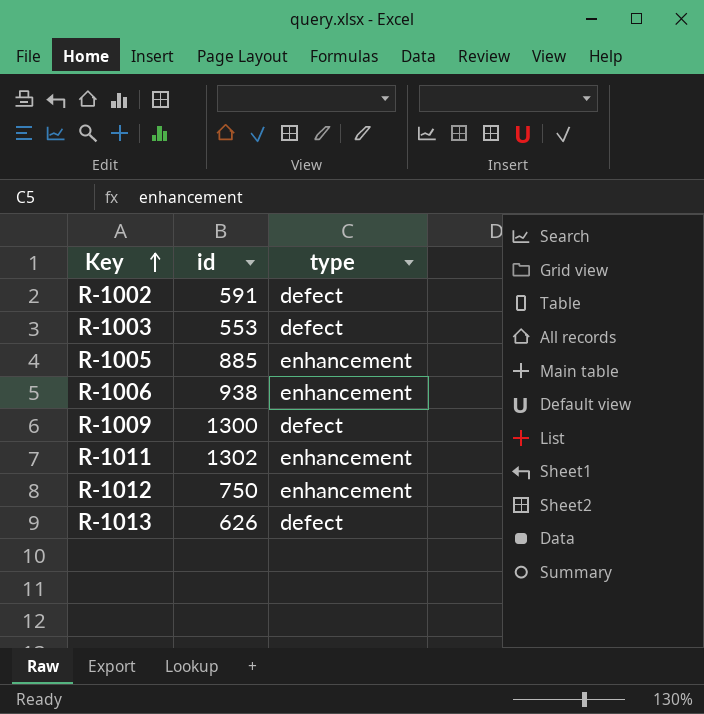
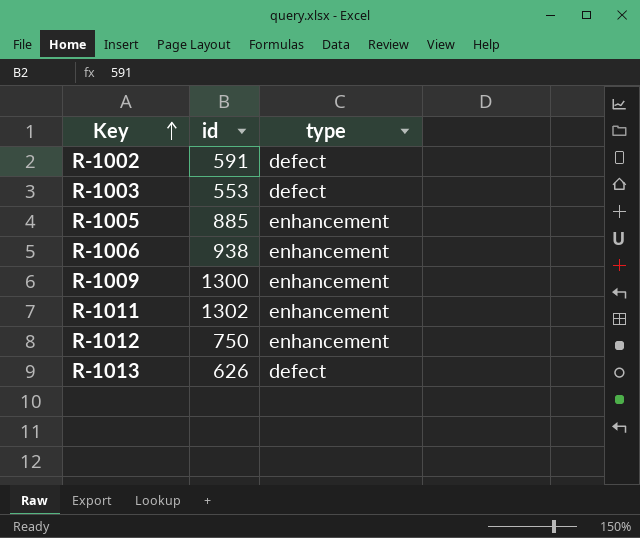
R-1009 | type: defect -> enhancement

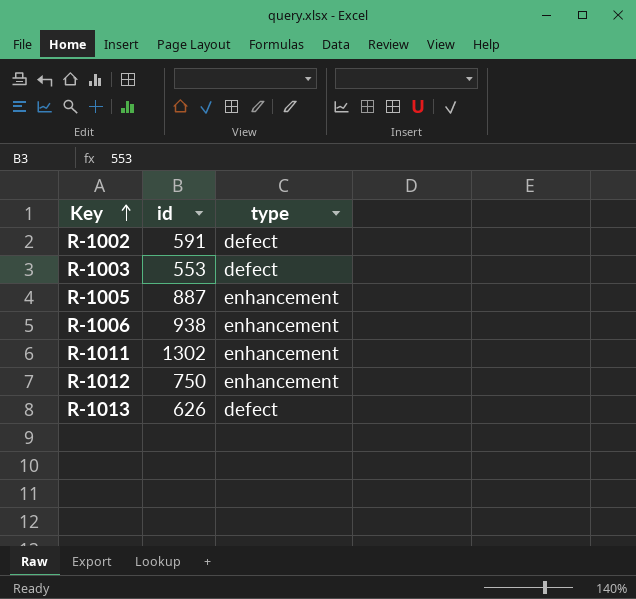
row R-1009: 1300 | enhancement -> none
R-1005 | id: 885 -> 887

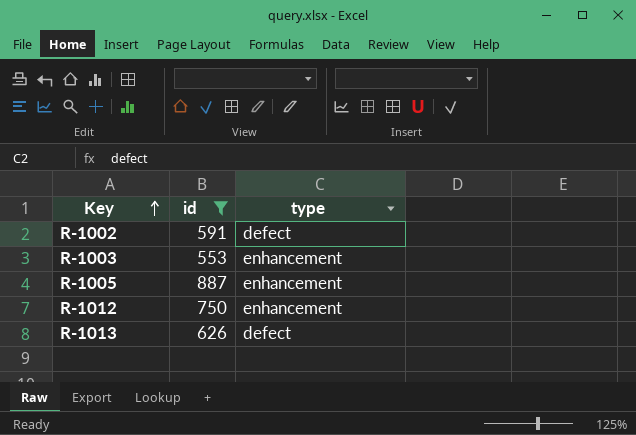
filter: none -> id <= 887
R-1003 | type: defect -> enhancement

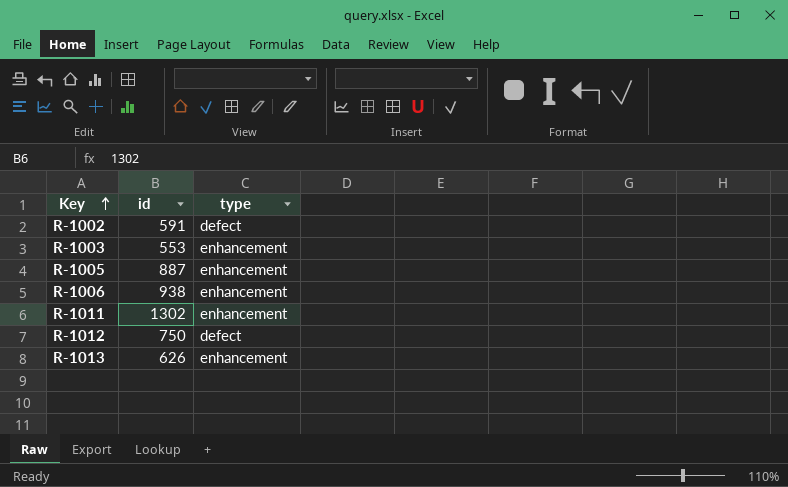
filter: id <= 887 -> none
R-1012 | type: enhancement -> defect
R-1013 | type: defect -> enhancement

